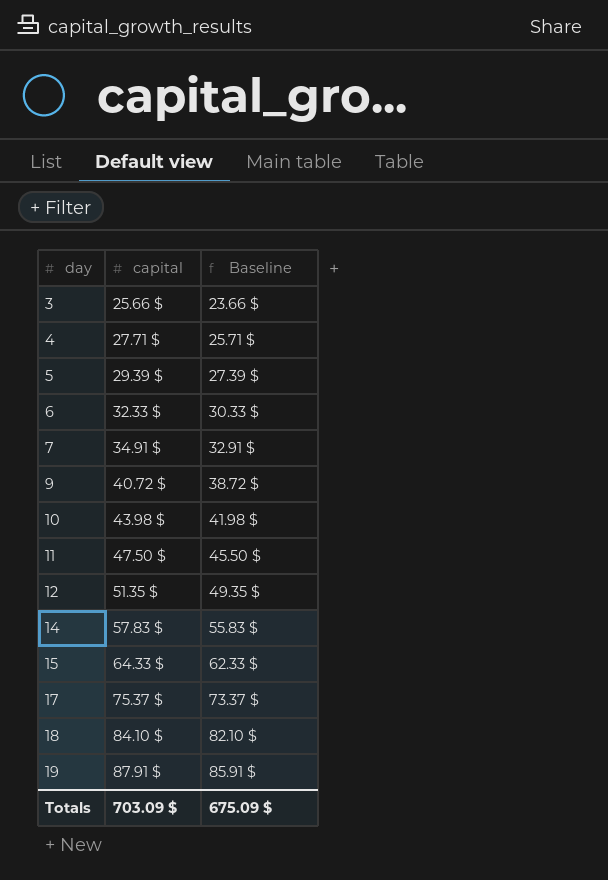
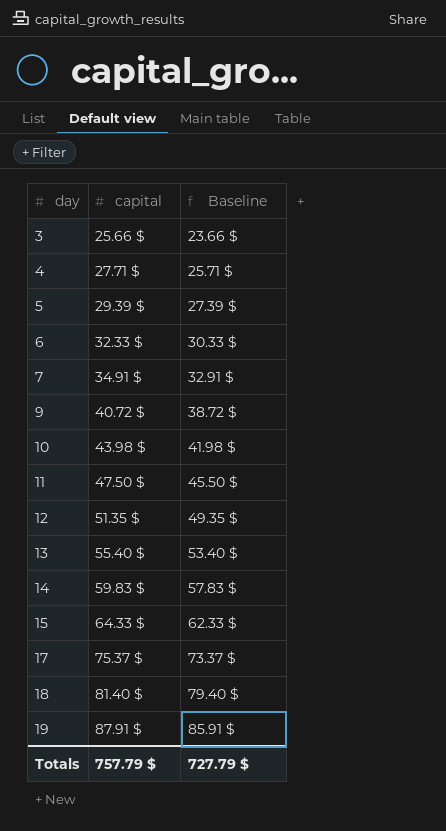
row 13: none -> 55.40 $ | 53.40 $
14 | capital: 57.83 $ -> 59.83 $
14 | Baseline: 55.83 $ -> 57.83 $
18 | capital: 84.10 $ -> 81.40 $
18 | Baseline: 82.10 $ -> 79.40 $
Totals | capital: 703.09 $ -> 757.79 $
Totals | Baseline: 675.09 $ -> 727.79 $

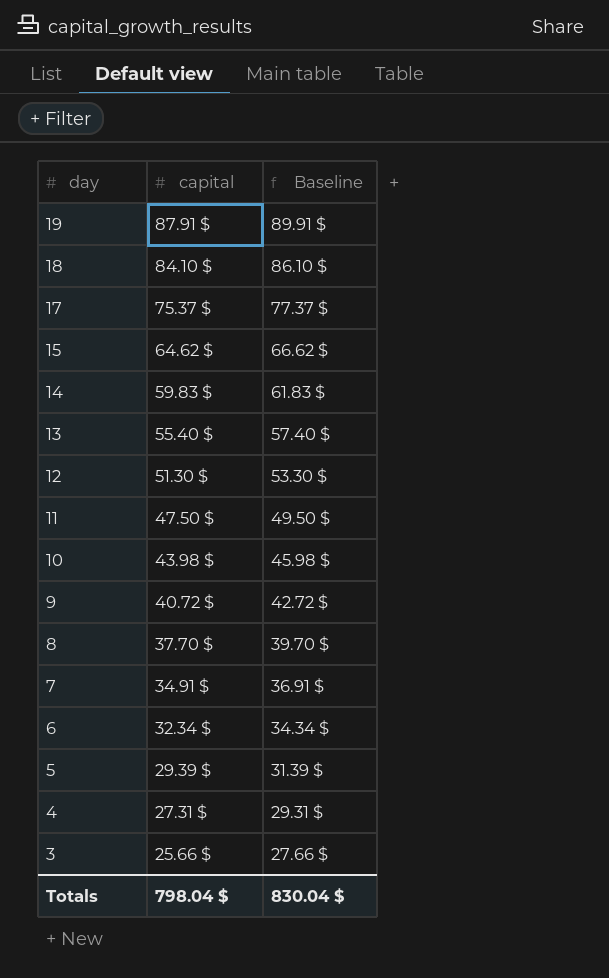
row order: day ascending -> day descending
column Baseline | formula: [capital] - 2 -> [capital] + 2
18 | capital: 81.40 $ -> 84.10 $
15 | capital: 64.33 $ -> 64.62 $
12 | capital: 51.35 $ -> 51.30 $
row 8: none -> 37.70 $ | 39.70 $
6 | capital: 32.33 $ -> 32.34 $
4 | capital: 27.71 $ -> 27.31 $
Totals | capital: 757.79 $ -> 798.04 $
Totals | Baseline: 727.79 $ -> 830.04 $

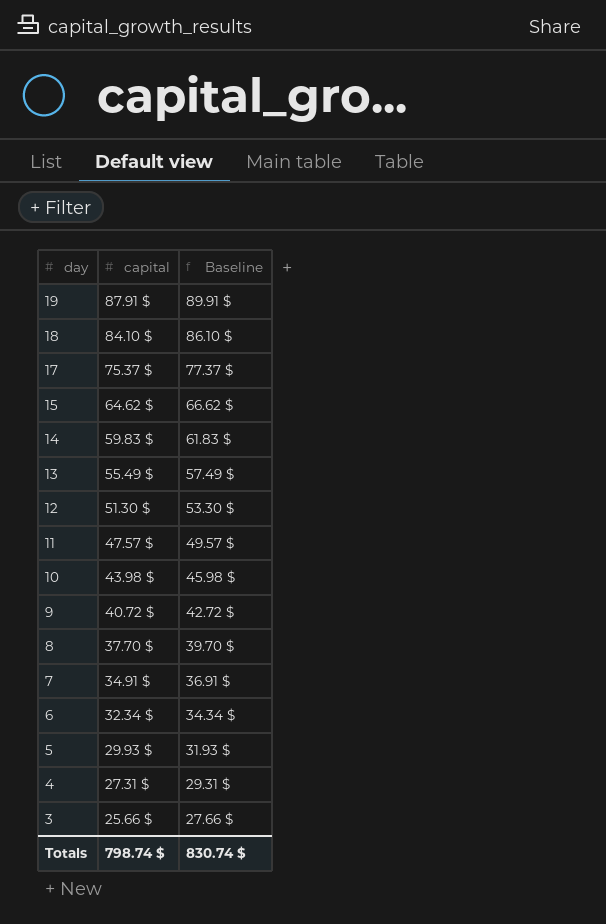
13 | capital: 55.40 $ -> 55.49 $
13 | Baseline: 57.40 $ -> 57.49 $
11 | capital: 47.50 $ -> 47.57 $
11 | Baseline: 49.50 $ -> 49.57 $
5 | capital: 29.39 $ -> 29.93 $
5 | Baseline: 31.39 $ -> 31.93 $
Totals | capital: 798.04 $ -> 798.74 $
Totals | Baseline: 830.04 $ -> 830.74 $

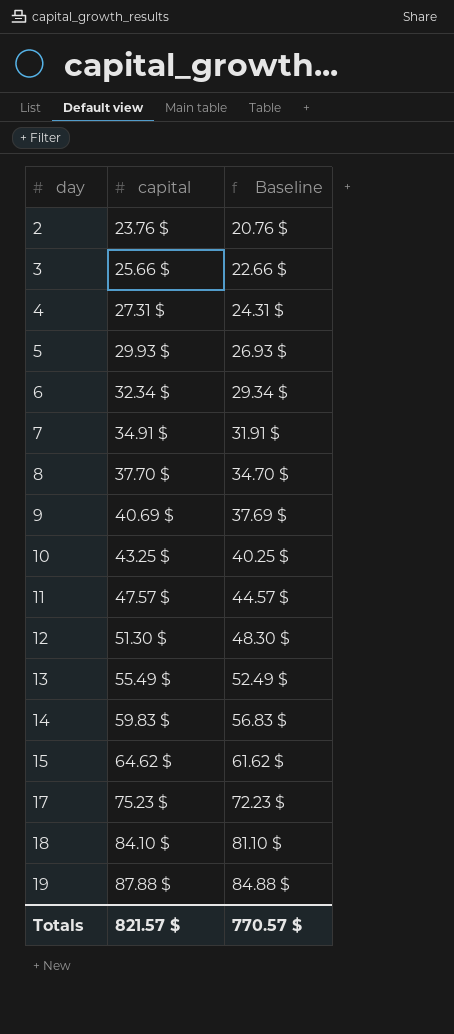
row order: day descending -> day ascending
column Baseline | formula: [capital] + 2 -> [capital] - 3
row 2: none -> 23.76 $ | 20.76 $
9 | capital: 40.72 $ -> 40.69 $
10 | capital: 43.98 $ -> 43.25 $
17 | capital: 75.37 $ -> 75.23 $
19 | capital: 87.91 $ -> 87.88 $
Totals | capital: 798.74 $ -> 821.57 $
Totals | Baseline: 830.74 $ -> 770.57 $

